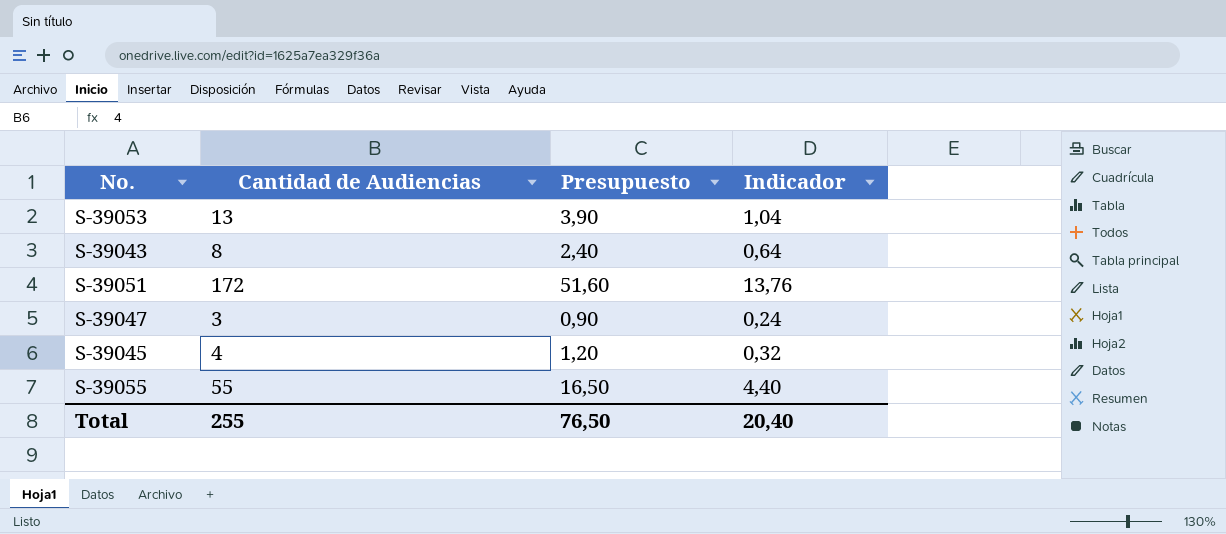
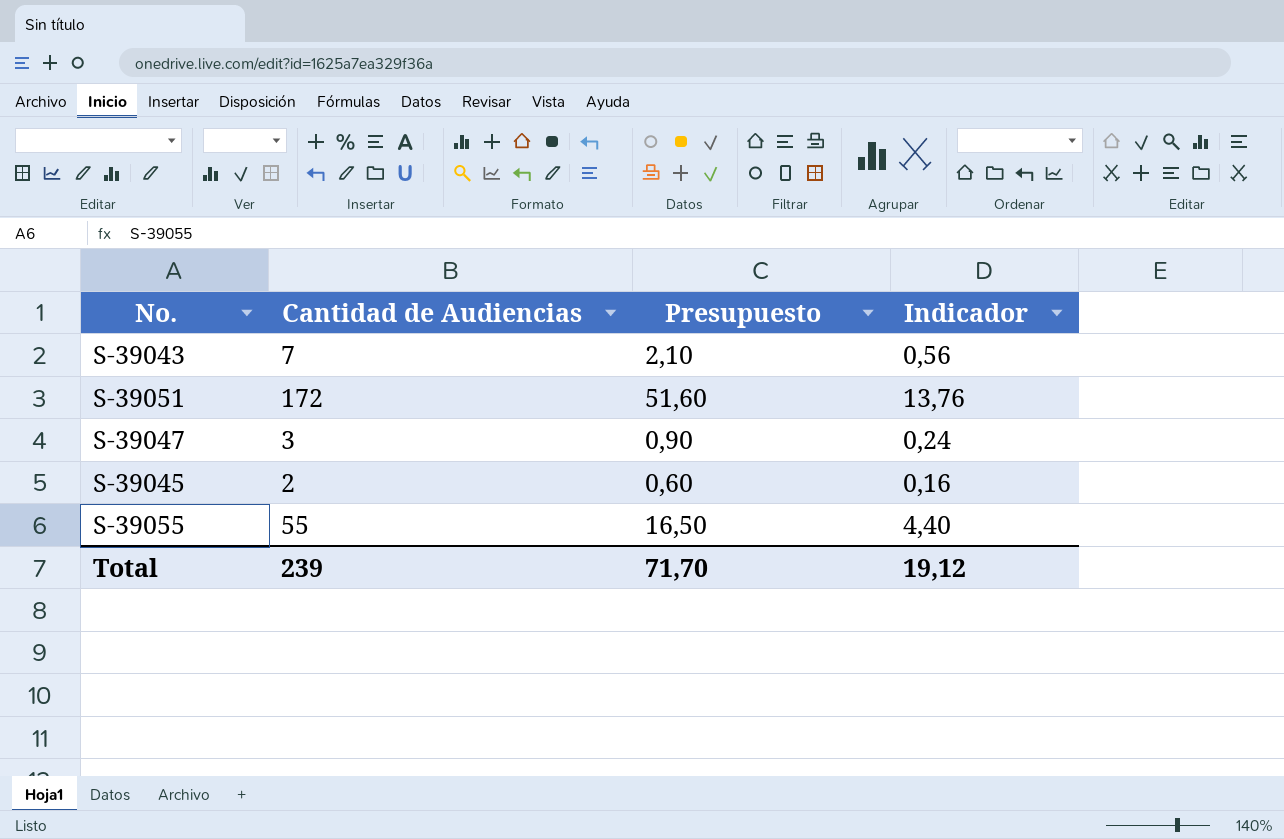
row S-39053: 13 | 3,90 | 1,04 -> none
S-39043 | Cantidad de Audiencias: 8 -> 7
S-39043 | Presupuesto: 2,40 -> 2,10
S-39043 | Indicador: 0,64 -> 0,56
S-39045 | Cantidad de Audiencias: 4 -> 2
S-39045 | Presupuesto: 1,20 -> 0,60
S-39045 | Indicador: 0,32 -> 0,16
Total | Cantidad de Audiencias: 255 -> 239
Total | Presupuesto: 76,50 -> 71,70
Total | Indicador: 20,40 -> 19,12

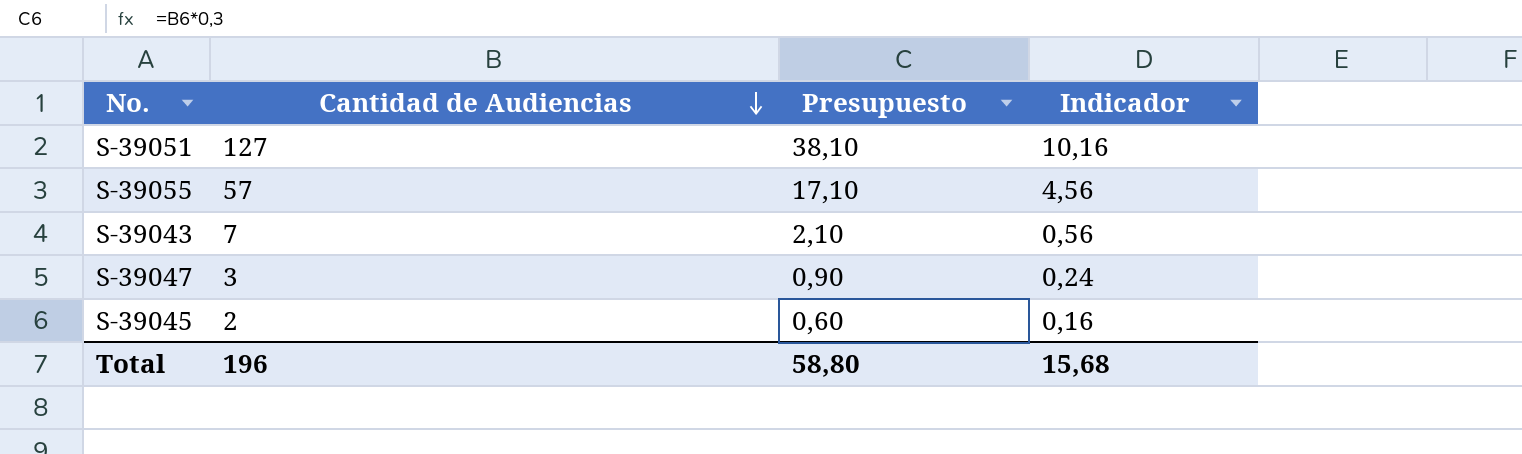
row order: none -> Cantidad de Audiencias descending
S-39051 | Cantidad de Audiencias: 172 -> 127
S-39051 | Presupuesto: 51,60 -> 38,10
S-39051 | Indicador: 13,76 -> 10,16
S-39055 | Cantidad de Audiencias: 55 -> 57
S-39055 | Presupuesto: 16,50 -> 17,10
S-39055 | Indicador: 4,40 -> 4,56
Total | Cantidad de Audiencias: 239 -> 196
Total | Presupuesto: 71,70 -> 58,80
Total | Indicador: 19,12 -> 15,68

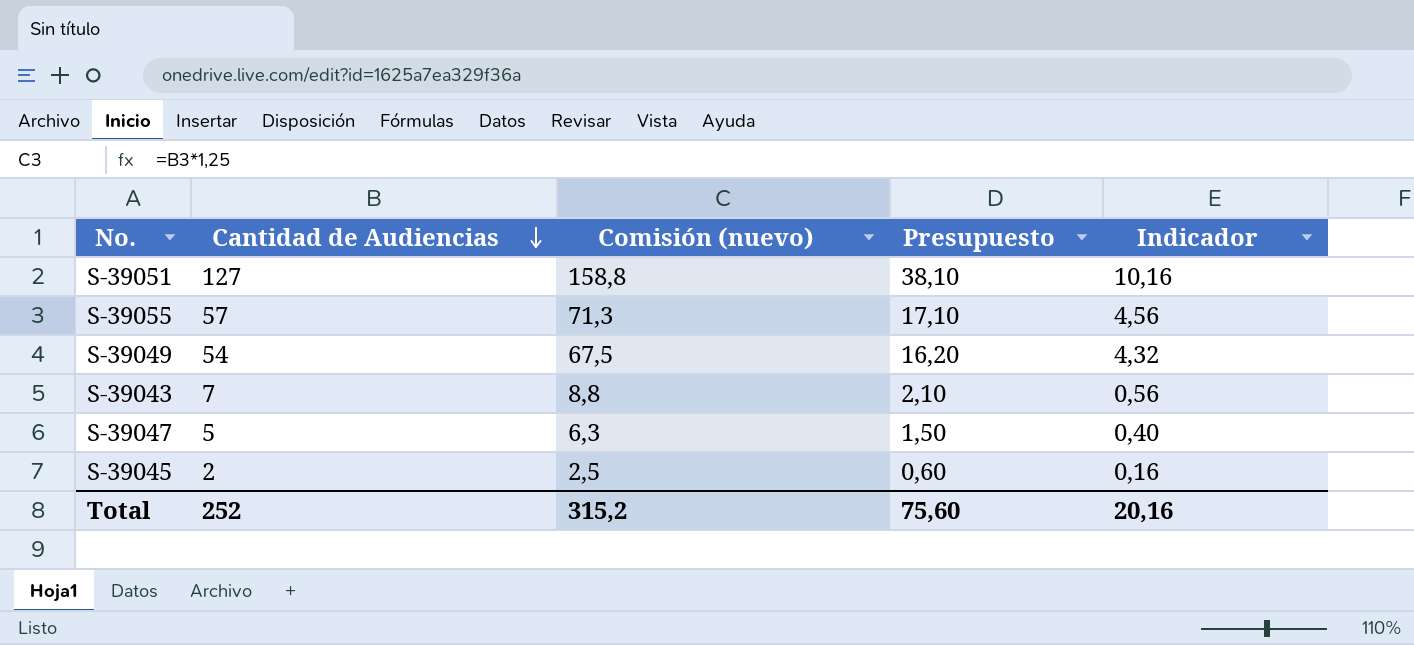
column Comisión (nuevo) | formula: none -> [Cantidad de Audiencias] * 1,25
row S-39049: none -> 54 | 67,5 | 16,20 | 4,32
S-39047 | Cantidad de Audiencias: 3 -> 5
S-39047 | Presupuesto: 0,90 -> 1,50
S-39047 | Indicador: 0,24 -> 0,40
Total | Cantidad de Audiencias: 196 -> 252
Total | Presupuesto: 58,80 -> 75,60
Total | Indicador: 15,68 -> 20,16

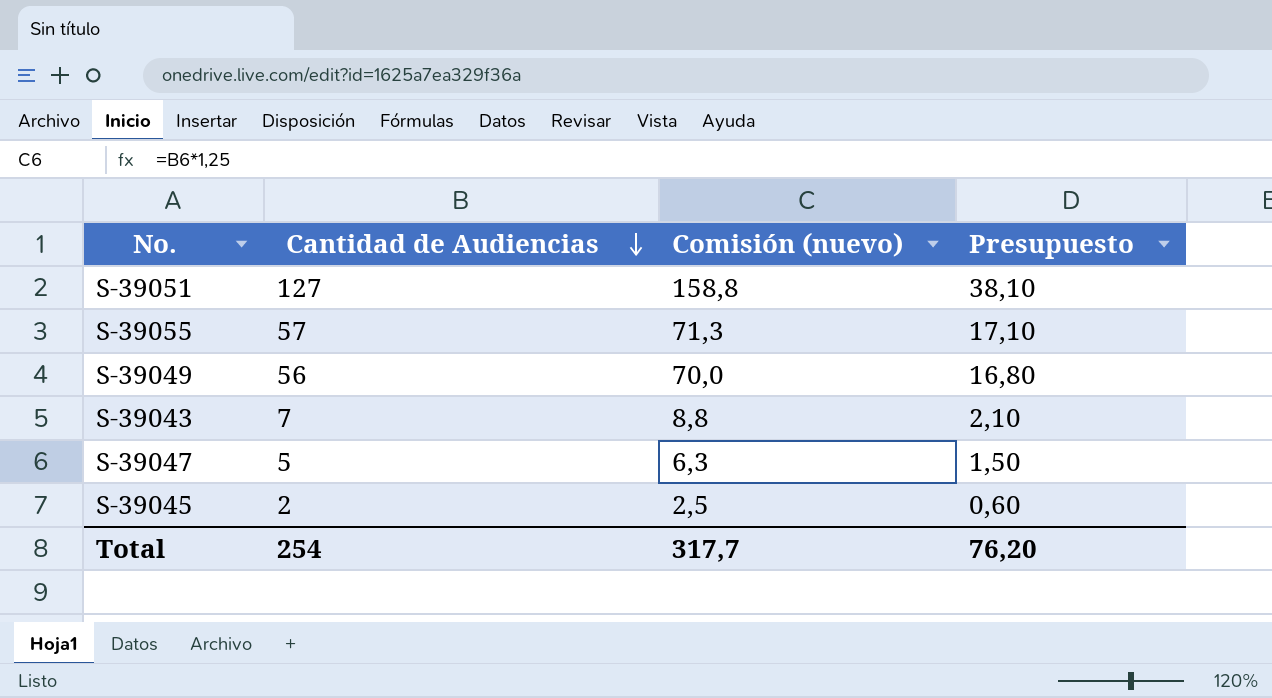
column Indicador | formula: [Cantidad de Audiencias] * 0,08 -> none
S-39049 | Cantidad de Audiencias: 54 -> 56
S-39049 | Comisión (nuevo): 67,5 -> 70,0
S-39049 | Presupuesto: 16,20 -> 16,80
Total | Cantidad de Audiencias: 252 -> 254
Total | Comisión (nuevo): 315,2 -> 317,7
Total | Presupuesto: 75,60 -> 76,20

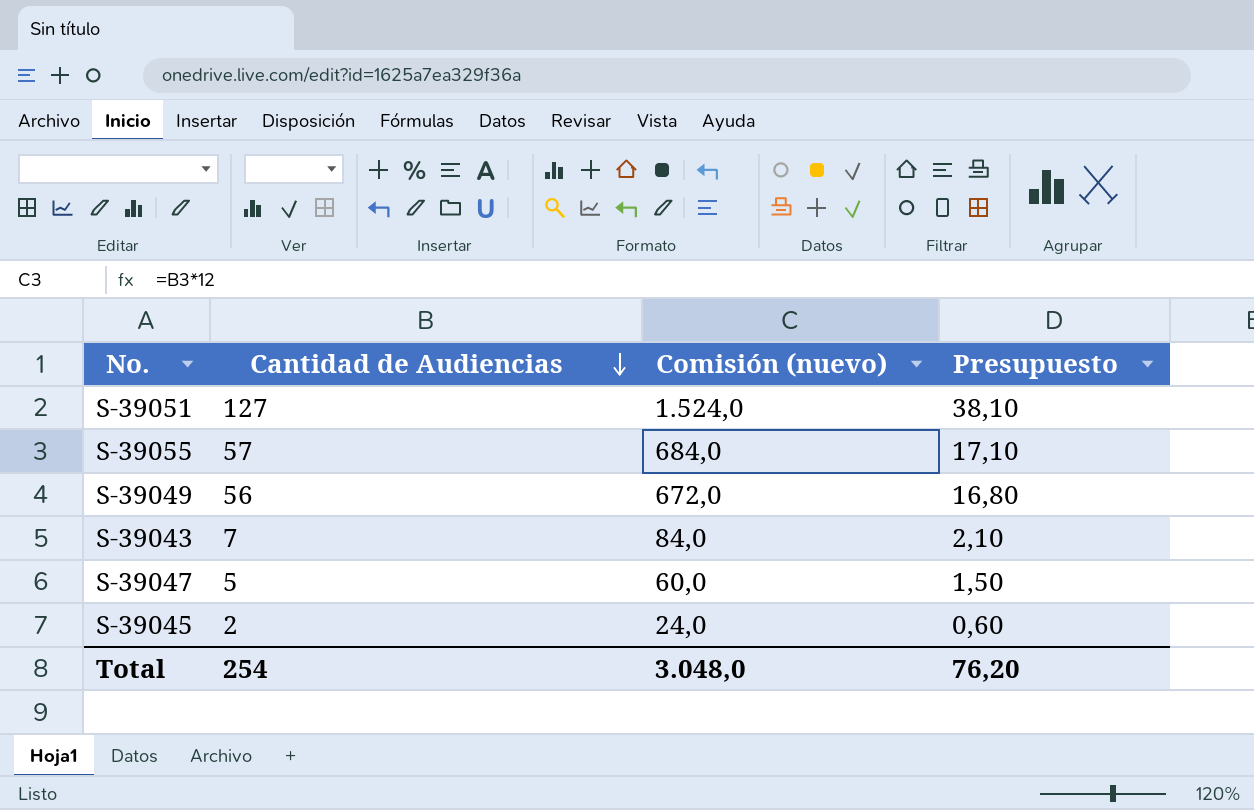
column Comisión (nuevo) | formula: [Cantidad de Audiencias] * 1,25 -> [Cantidad de Audiencias] * 12
Total | Comisión (nuevo): 317,7 -> 3.048,0

